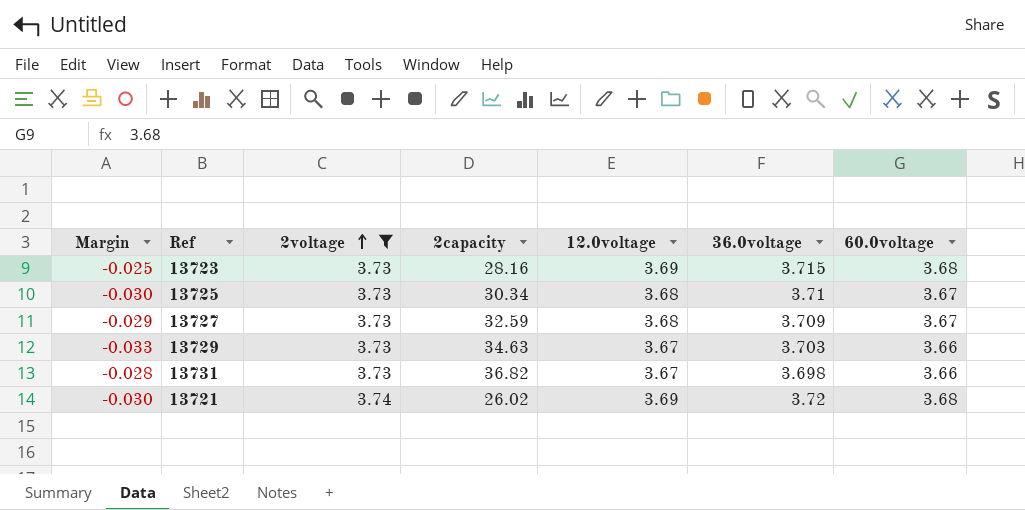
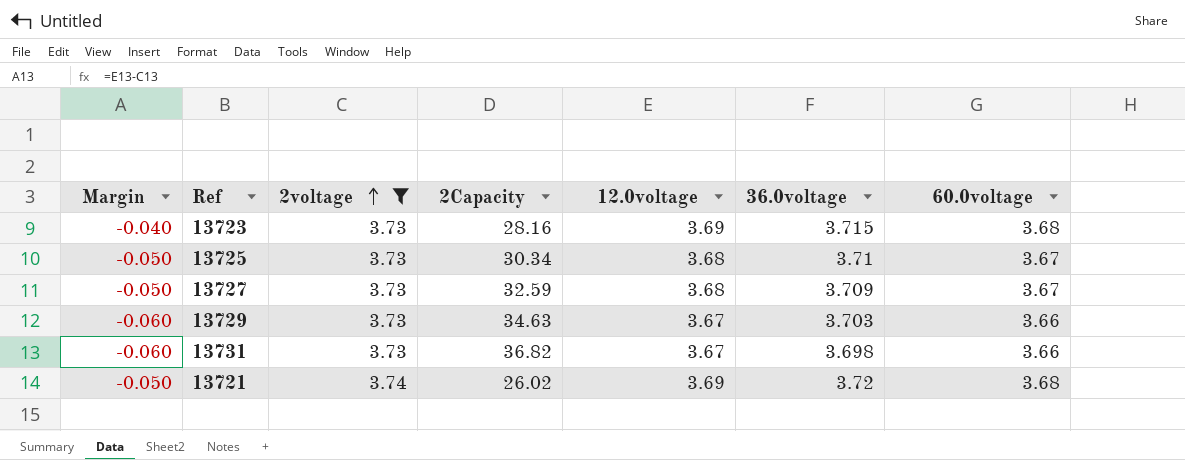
column Margin | formula: [12.0voltage] - [36.0voltage] -> [12.0voltage] - [2voltage]
column name: 2capacity -> 2Capacity

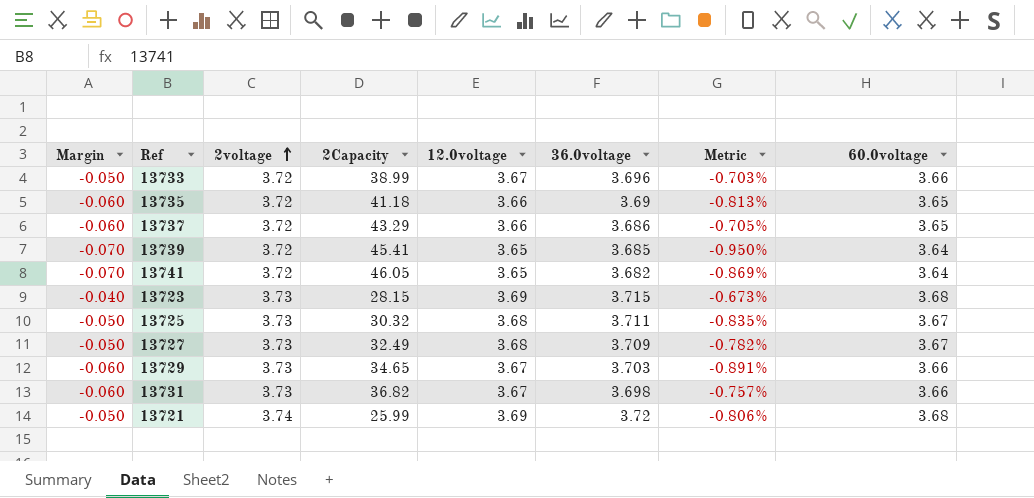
filter: 2voltage != 3.72 -> none
column Metric | formula: none -> ([12.0voltage] - [36.0voltage]) / [36.0voltage]
13723 | 2Capacity: 28.16 -> 28.15
13725 | 2Capacity: 30.34 -> 30.32
13725 | 36.0voltage: 3.71 -> 3.711
13727 | 2Capacity: 32.59 -> 32.49
13729 | 2Capacity: 34.63 -> 34.65
13721 | 2Capacity: 26.02 -> 25.99

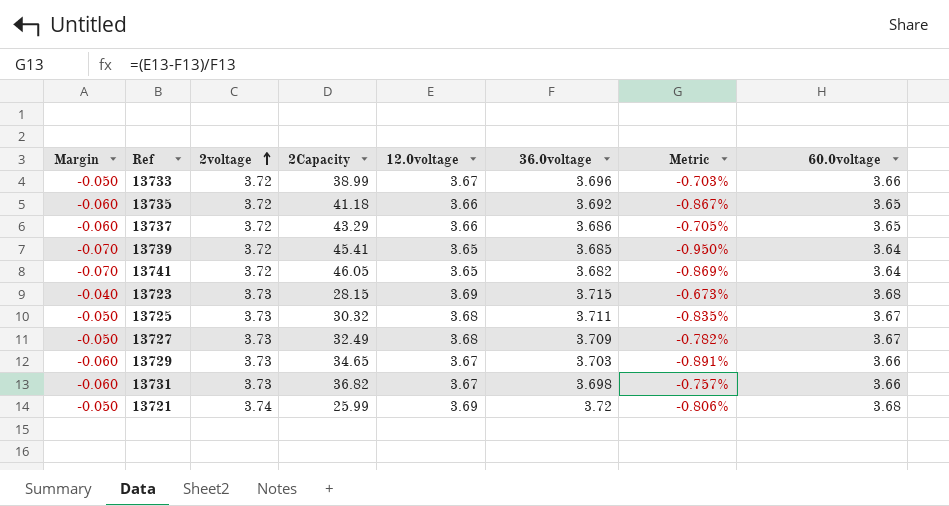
13735 | 36.0voltage: 3.69 -> 3.692
13735 | Metric: -0.813% -> -0.867%

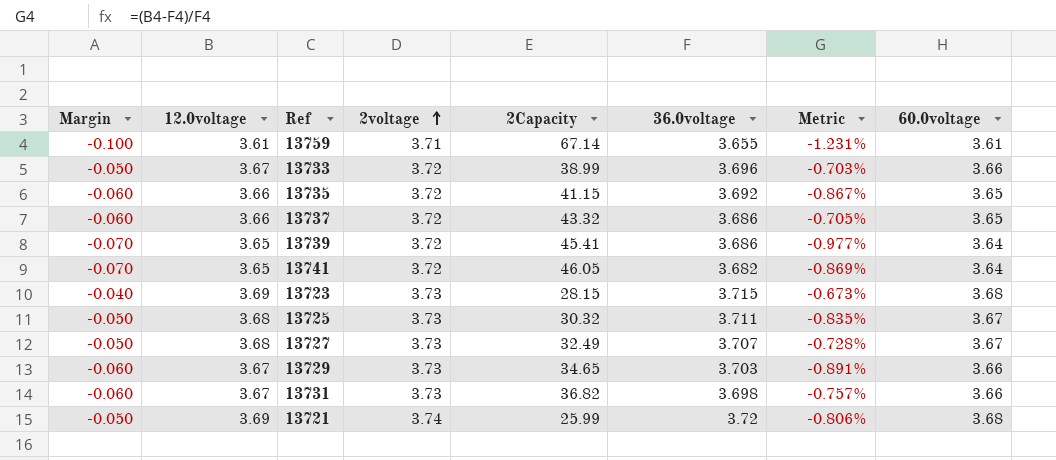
column 12.0voltage | position: 5 -> 2
row 13759: none -> -0.100 | 3.61 | 3.71 | 67.14 | 3.655 | -1.231% | 3.61
13735 | 2Capacity: 41.18 -> 41.15
13737 | 2Capacity: 43.29 -> 43.32
13739 | 36.0voltage: 3.685 -> 3.686
13739 | Metric: -0.950% -> -0.977%
13727 | 36.0voltage: 3.709 -> 3.707
13727 | Metric: -0.782% -> -0.728%

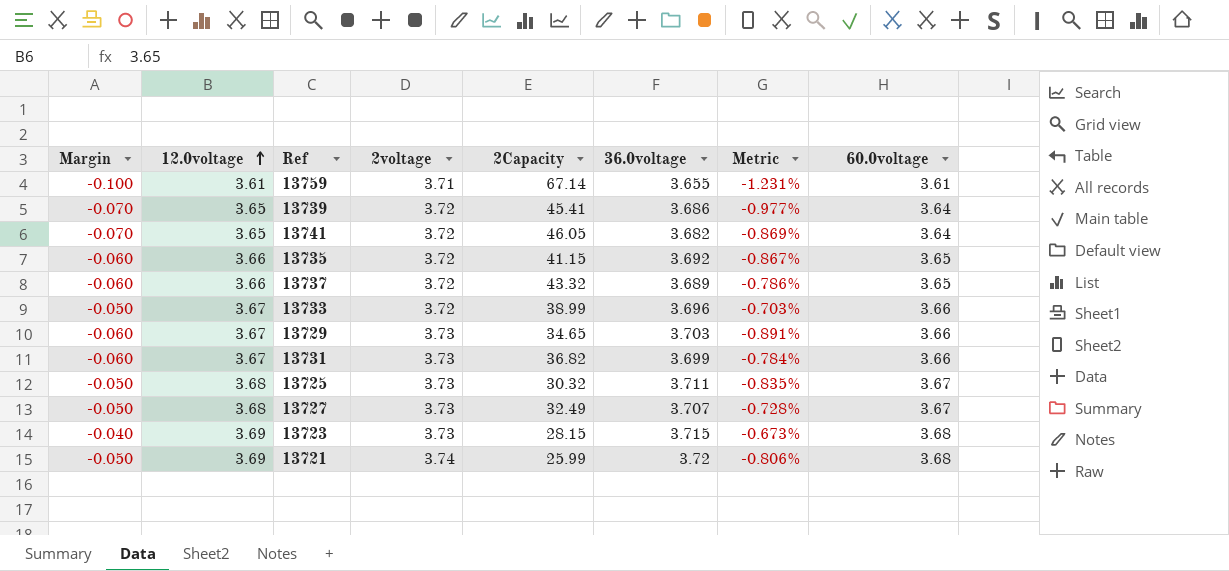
row order: 2voltage ascending -> 12.0voltage ascending
13737 | 36.0voltage: 3.686 -> 3.689
13737 | Metric: -0.705% -> -0.786%
13731 | 36.0voltage: 3.698 -> 3.699
13731 | Metric: -0.757% -> -0.784%

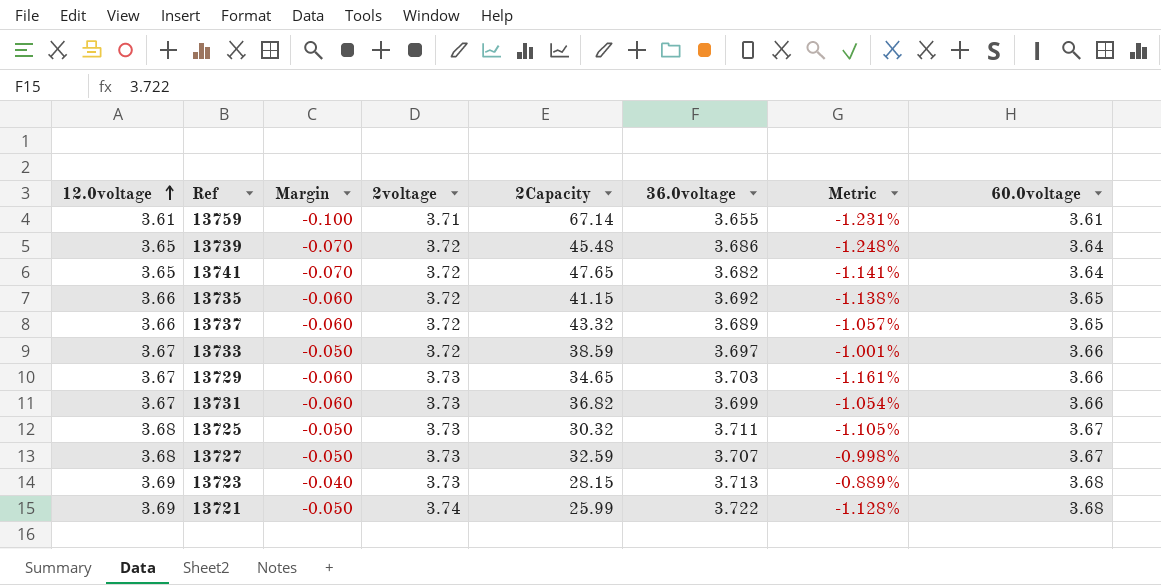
column Margin | position: 1 -> 3
column Metric | formula: ([12.0voltage] - [36.0voltage]) / [36.0voltage] -> ([60.0voltage] - [36.0voltage]) / [36.0voltage]
13739 | 2Capacity: 45.41 -> 45.48
13741 | 2Capacity: 46.05 -> 47.65
13733 | 2Capacity: 38.99 -> 38.59
13733 | 36.0voltage: 3.696 -> 3.697
13727 | 2Capacity: 32.49 -> 32.59
13723 | 36.0voltage: 3.715 -> 3.713
13721 | 36.0voltage: 3.72 -> 3.722

